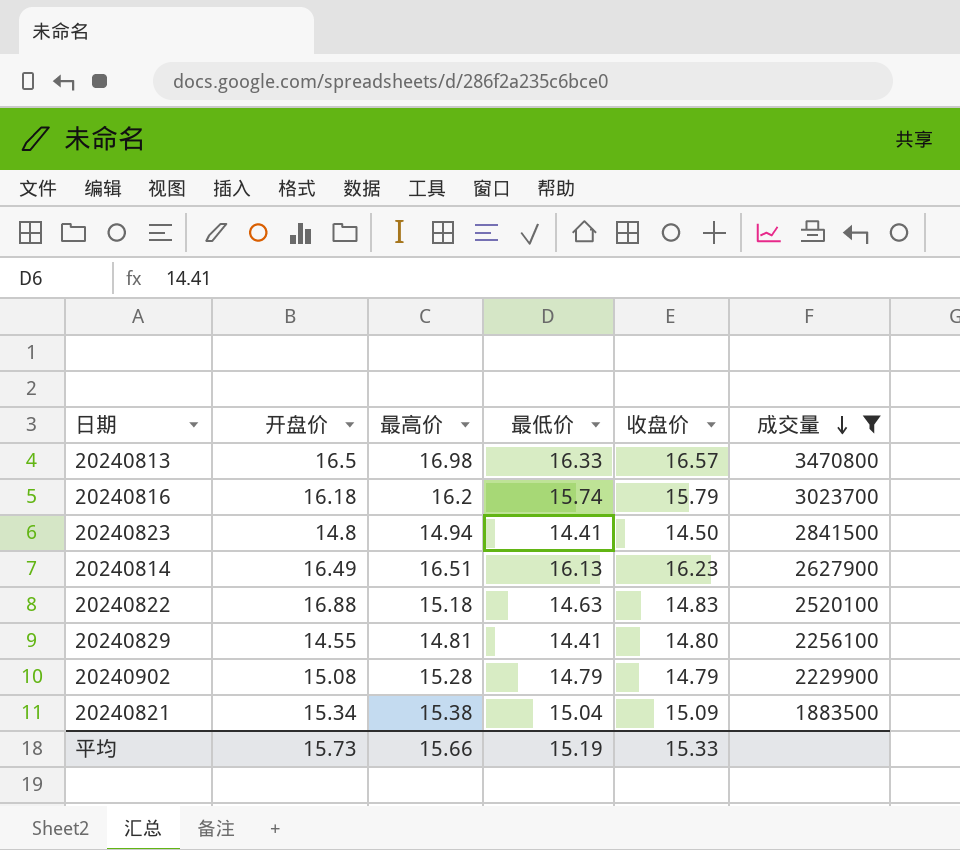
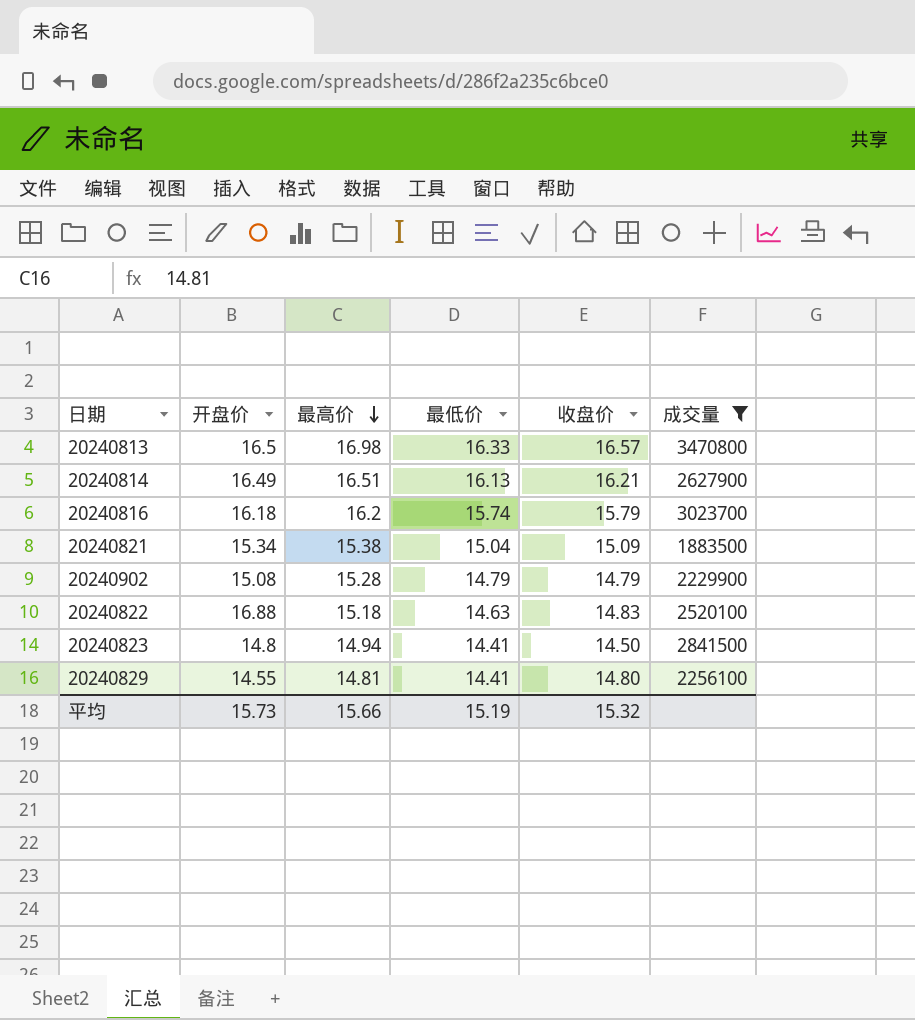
row order: 成交量 descending -> 最高价 descending
20240814 | 收盘价: 16.23 -> 16.21
平均 | 收盘价: 15.33 -> 15.32

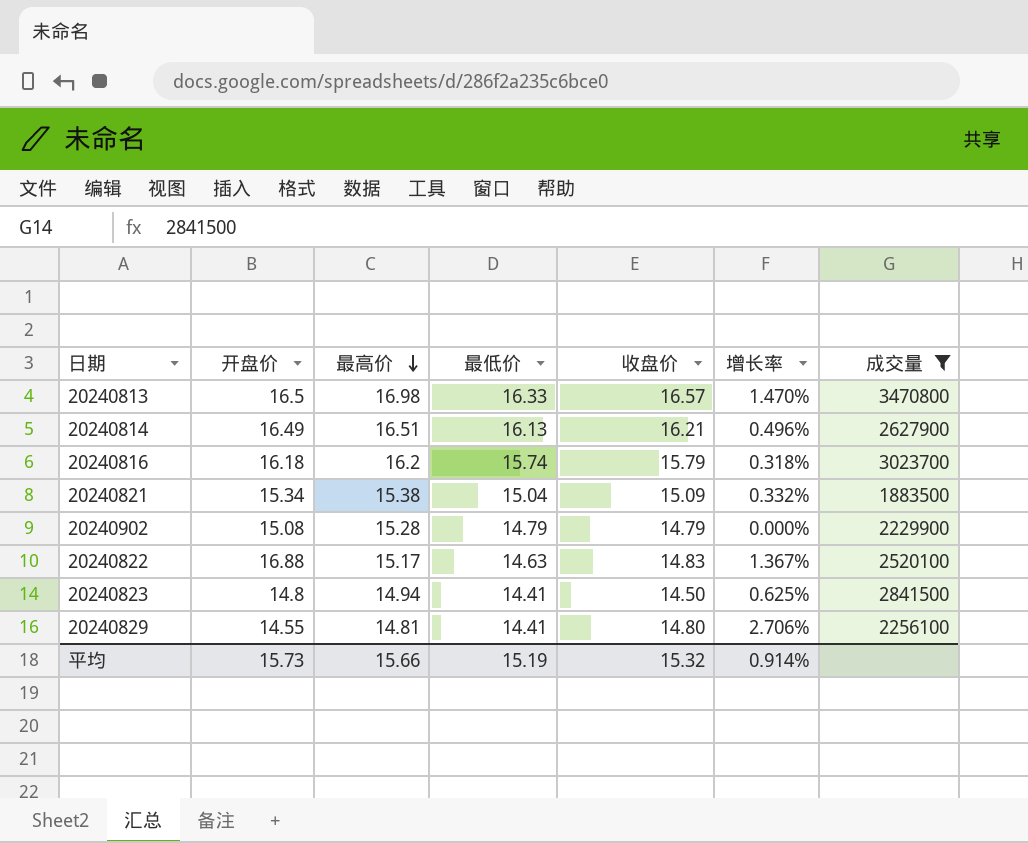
column 增长率 | formula: none -> ([收盘价] - [最低价]) / [最低价]
20240822 | 最高价: 15.18 -> 15.17

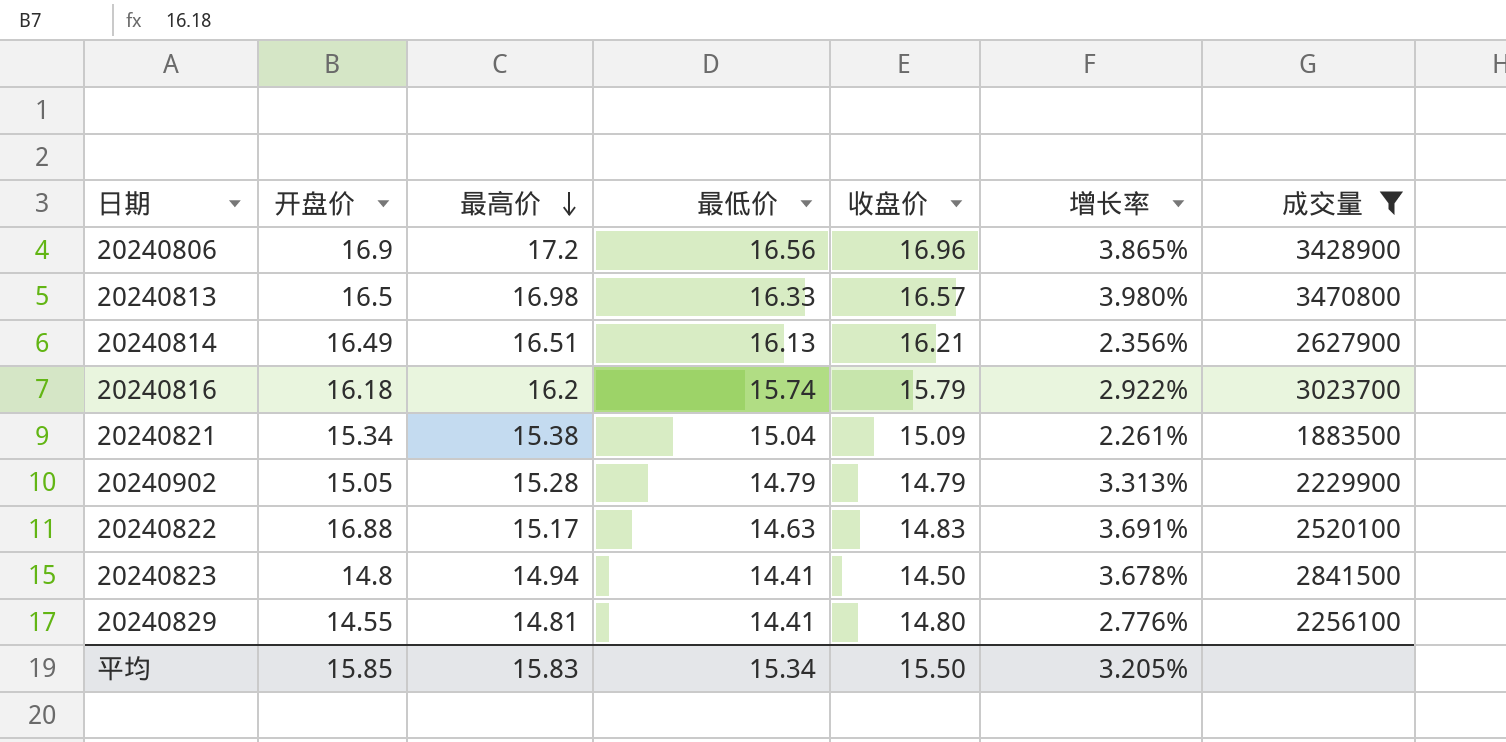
column 增长率 | formula: ([收盘价] - [最低价]) / [最低价] -> ([最高价] - [最低价]) / [最低价]
row 20240806: none -> 16.9 | 17.2 | 16.56 | 16.96 | 3.865% | 3428900
20240902 | 开盘价: 15.08 -> 15.05
平均 | 开盘价: 15.73 -> 15.85
平均 | 最高价: 15.66 -> 15.83
平均 | 最低价: 15.19 -> 15.34
平均 | 收盘价: 15.32 -> 15.50
平均 | 增长率: 0.914% -> 3.205%

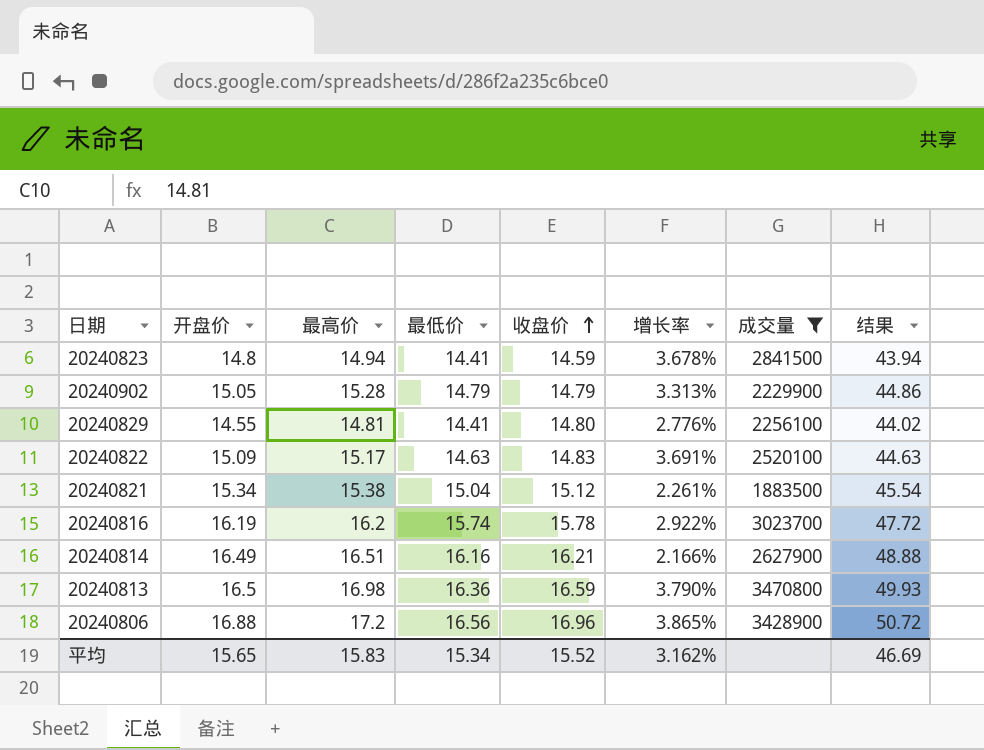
row order: 最高价 descending -> 收盘价 ascending
column 结果 | formula: none -> [最高价] + [最低价] + [收盘价]
20240823 | 收盘价: 14.50 -> 14.59
20240822 | 开盘价: 16.88 -> 15.09
20240821 | 收盘价: 15.09 -> 15.12
20240816 | 开盘价: 16.18 -> 16.19
20240816 | 收盘价: 15.79 -> 15.78
20240814 | 最低价: 16.13 -> 16.16
20240814 | 增长率: 2.356% -> 2.166%
20240813 | 最低价: 16.33 -> 16.36
20240813 | 收盘价: 16.57 -> 16.59
20240813 | 增长率: 3.980% -> 3.790%
20240806 | 开盘价: 16.9 -> 16.88
平均 | 开盘价: 15.85 -> 15.65
平均 | 收盘价: 15.50 -> 15.52
平均 | 增长率: 3.205% -> 3.162%

